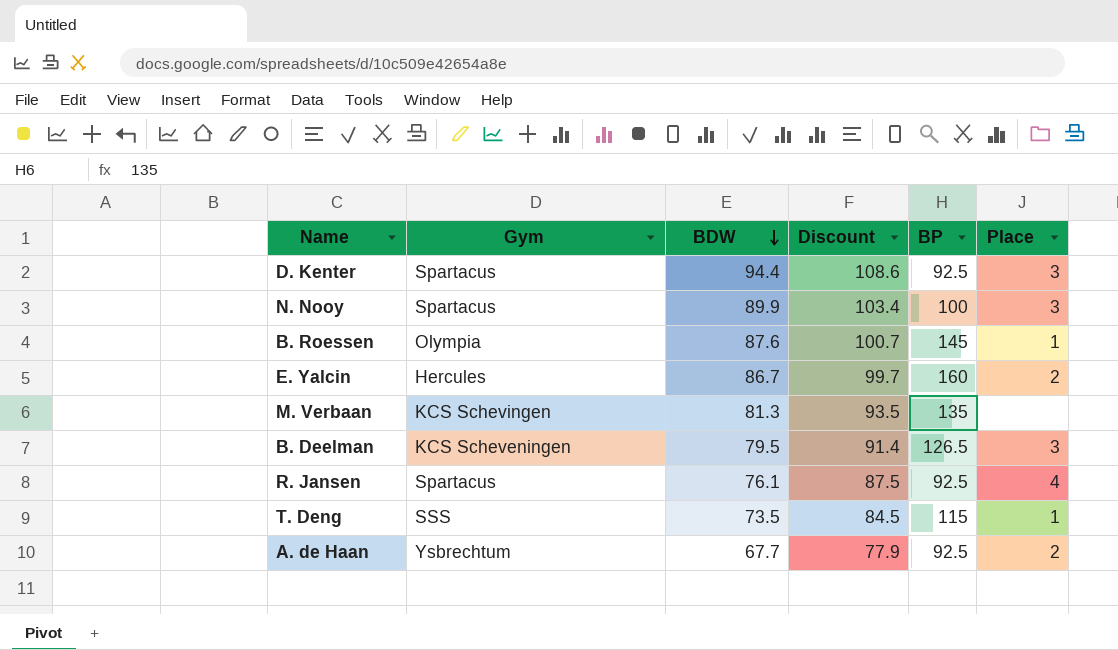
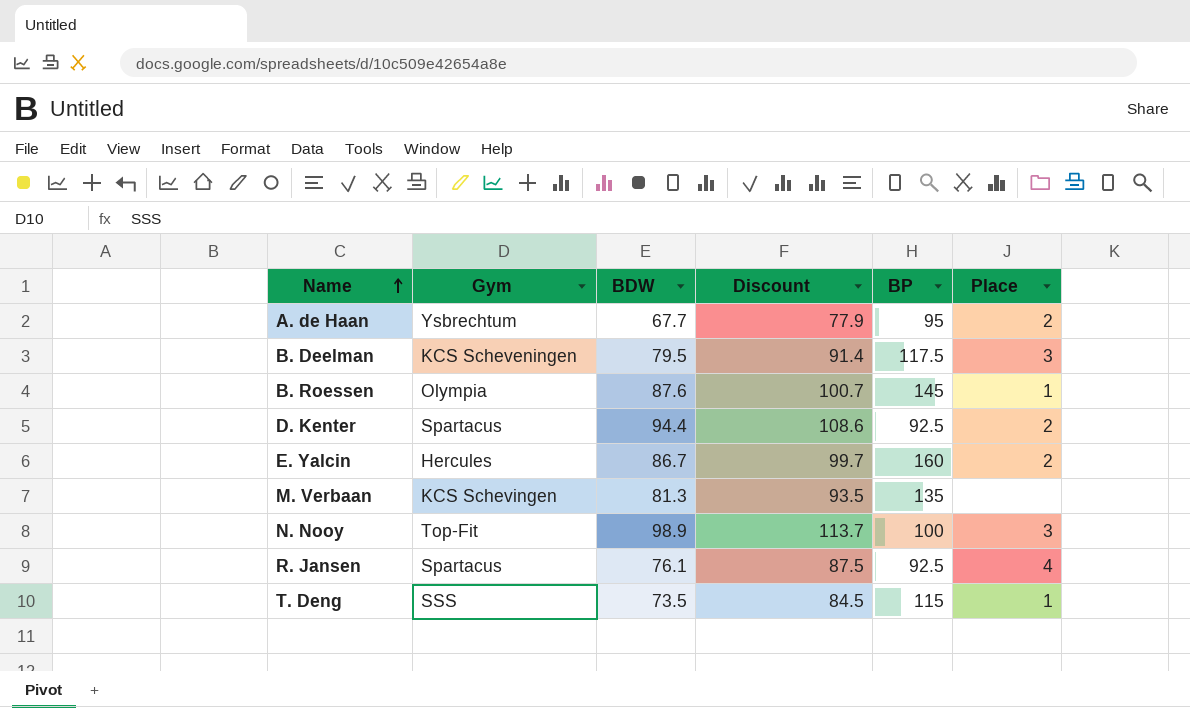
row order: BDW descending -> Name ascending
A. de Haan | BP: 92.5 -> 95
B. Deelman | BP: 126.5 -> 117.5
D. Kenter | Place: 3 -> 2
N. Nooy | Gym: Spartacus -> Top-Fit
N. Nooy | BDW: 89.9 -> 98.9
N. Nooy | Discount: 103.4 -> 113.7

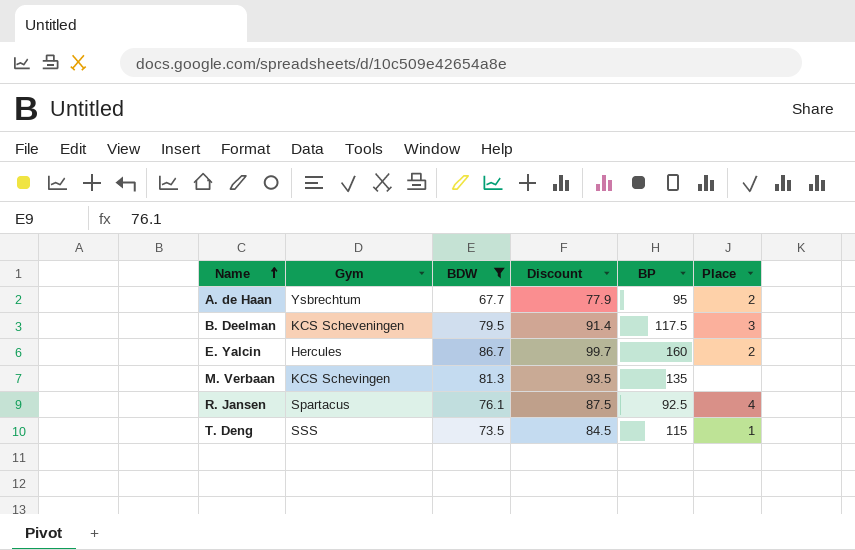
filter: none -> BDW <= 86.7

